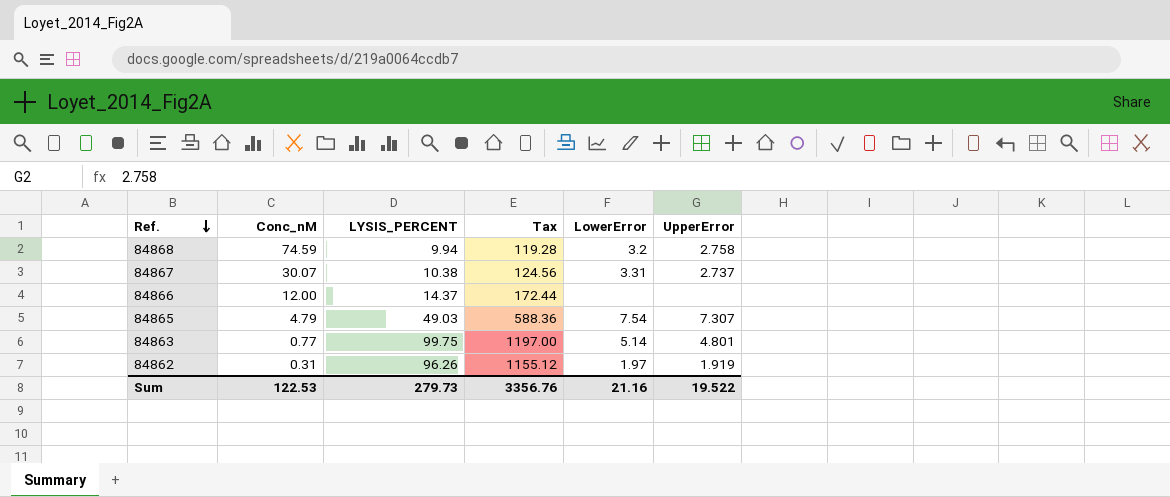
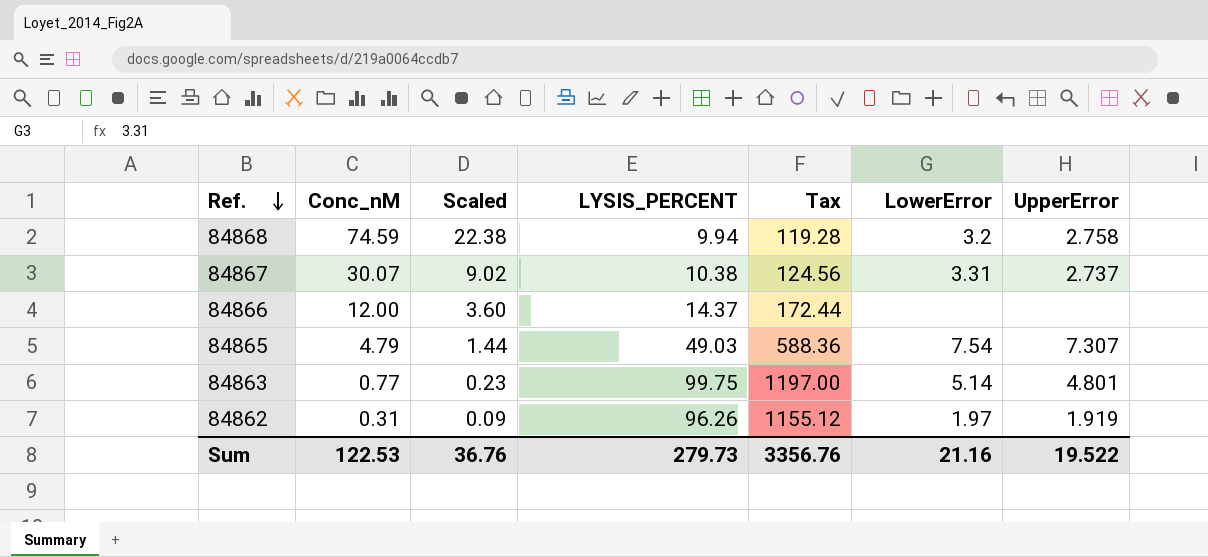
column Scaled | formula: none -> [Conc_nM] * 0.3

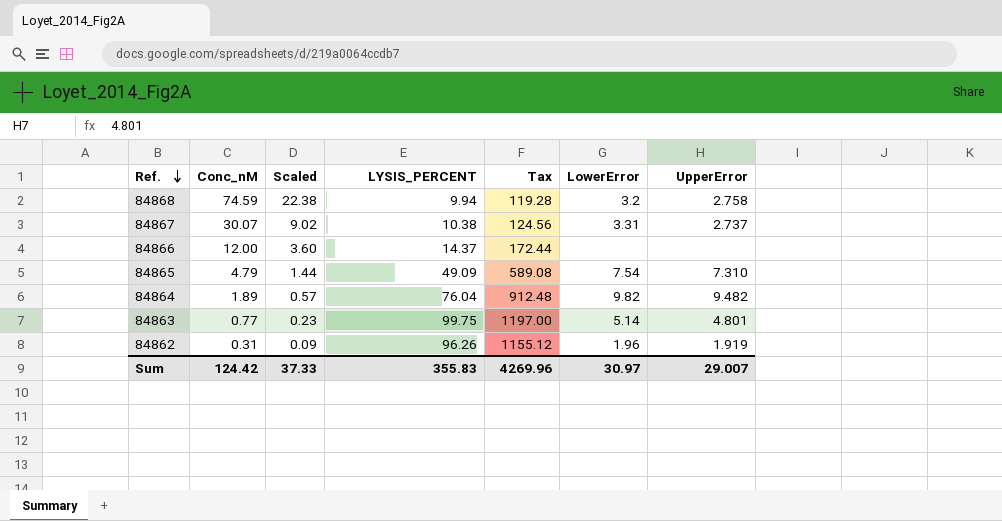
84865 | LYSIS_PERCENT: 49.03 -> 49.09
84865 | Tax: 588.36 -> 589.08
84865 | UpperError: 7.307 -> 7.310
row 84864: none -> 1.89 | 0.57 | 76.04 | 912.48 | 9.82 | 9.482
84862 | LowerError: 1.97 -> 1.96
Sum | Conc_nM: 122.53 -> 124.42
Sum | Scaled: 36.76 -> 37.33
Sum | LYSIS_PERCENT: 279.73 -> 355.83
Sum | Tax: 3356.76 -> 4269.96
Sum | LowerError: 21.16 -> 30.97
Sum | UpperError: 19.522 -> 29.007

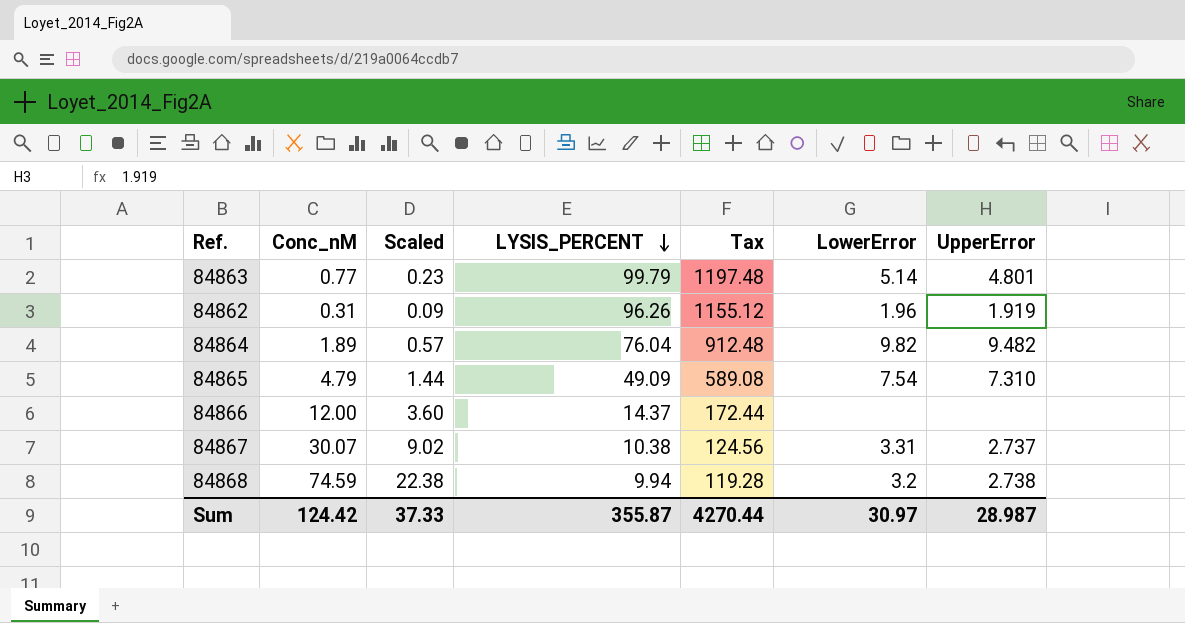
row order: Ref. descending -> LYSIS_PERCENT descending
84863 | LYSIS_PERCENT: 99.75 -> 99.79
84863 | Tax: 1197.00 -> 1197.48
84868 | UpperError: 2.758 -> 2.738
Sum | LYSIS_PERCENT: 355.83 -> 355.87
Sum | Tax: 4269.96 -> 4270.44
Sum | UpperError: 29.007 -> 28.987

